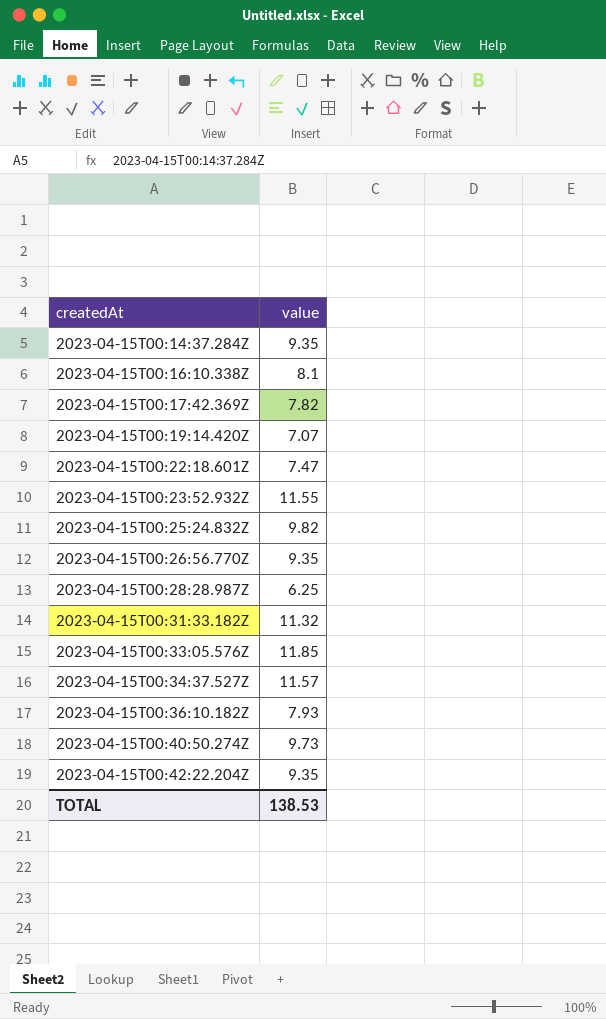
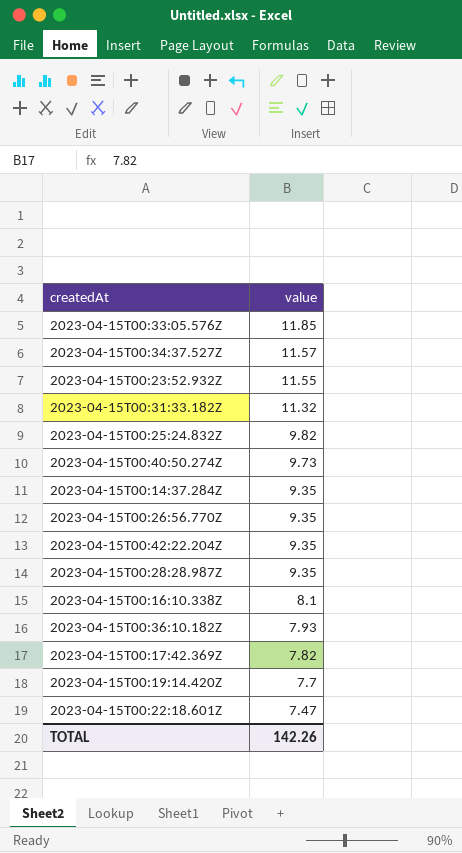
row order: createdAt ascending -> value descending
2023-04-15T00:28:28.987Z | value: 6.25 -> 9.35
2023-04-15T00:19:14.420Z | value: 7.07 -> 7.7
TOTAL | value: 138.53 -> 142.26

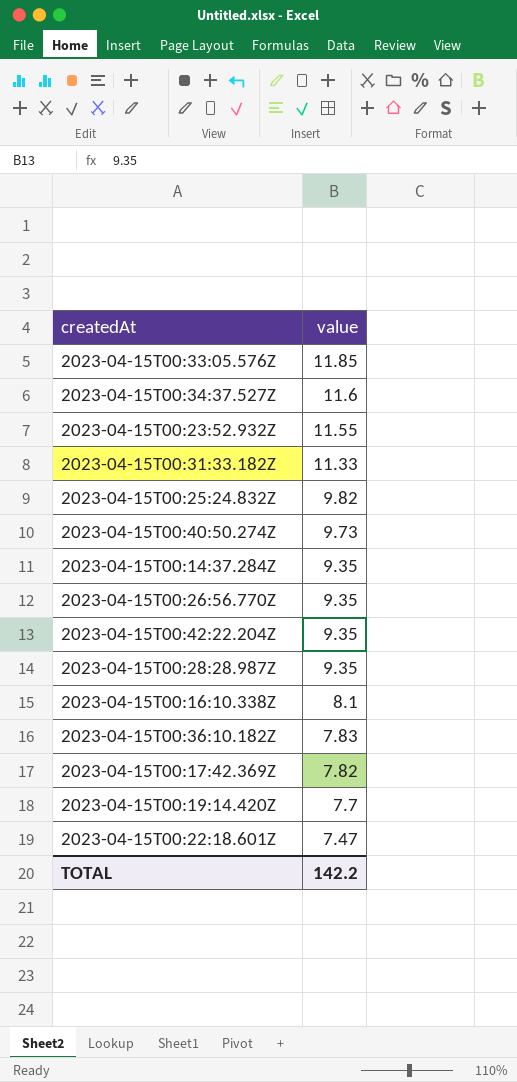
2023-04-15T00:34:37.527Z | value: 11.57 -> 11.6
2023-04-15T00:31:33.182Z | value: 11.32 -> 11.33
2023-04-15T00:36:10.182Z | value: 7.93 -> 7.83
TOTAL | value: 142.26 -> 142.2

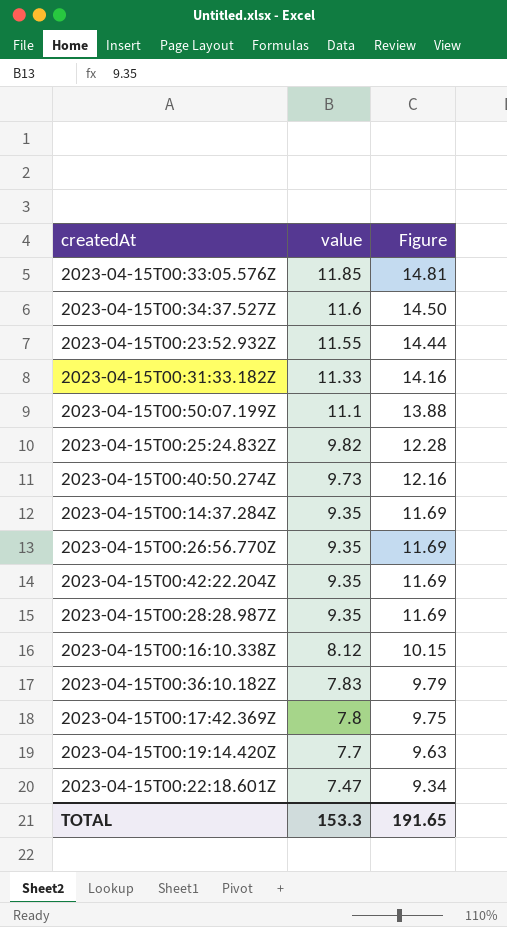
column Figure | formula: none -> [value] * 1.25
row 2023-04-15T00:50:07.199Z: none -> 11.1 | 13.88
2023-04-15T00:16:10.338Z | value: 8.1 -> 8.12
2023-04-15T00:17:42.369Z | value: 7.82 -> 7.8
TOTAL | value: 142.2 -> 153.3

